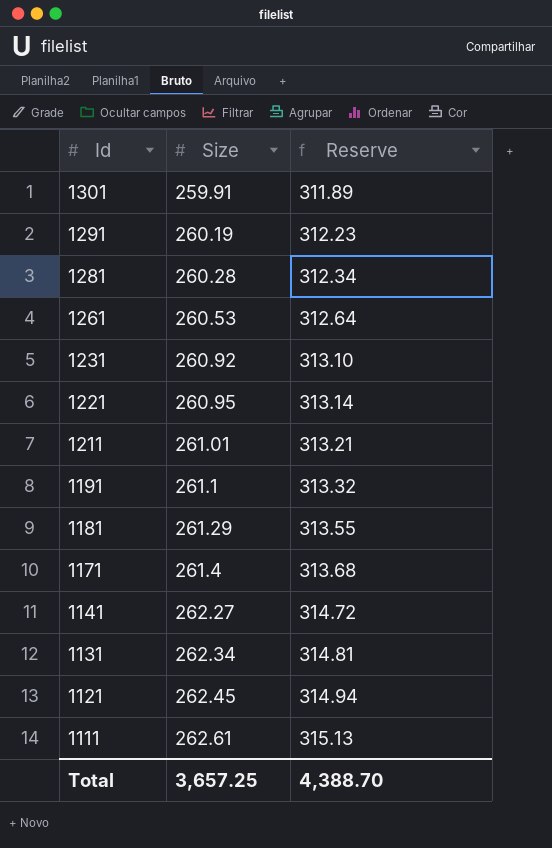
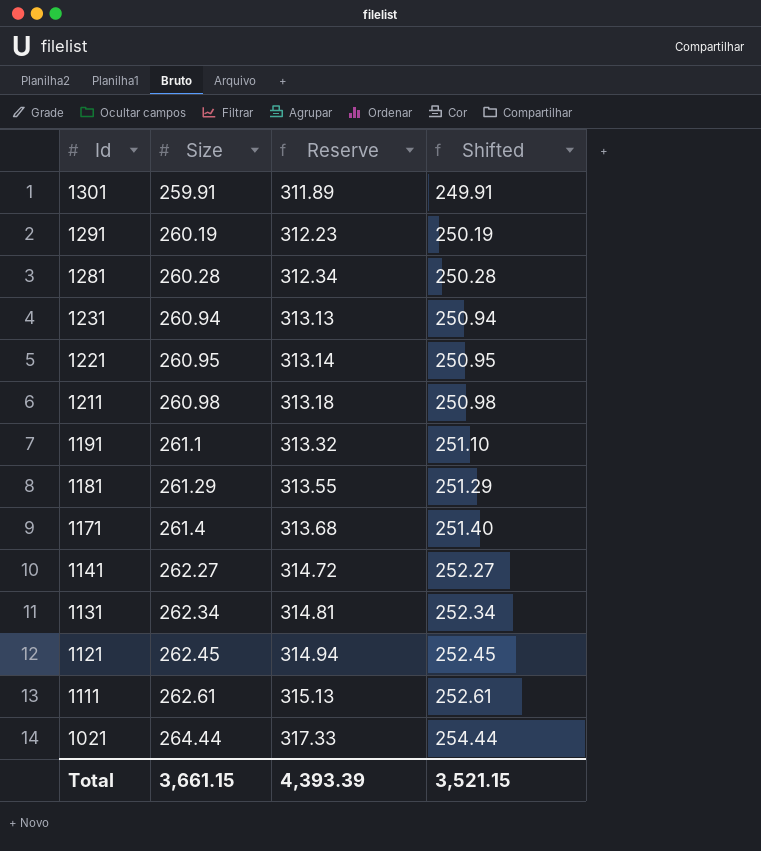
column Shifted | formula: none -> [Size] - 10
row 1261: 260.53 | 312.64 -> none
1231 | Size: 260.92 -> 260.94
1231 | Reserve: 313.10 -> 313.13
1211 | Size: 261.01 -> 260.98
1211 | Reserve: 313.21 -> 313.18
row 1021: none -> 264.44 | 317.33 | 254.44
Total | Size: 3,657.25 -> 3,661.15
Total | Reserve: 4,388.70 -> 4,393.39

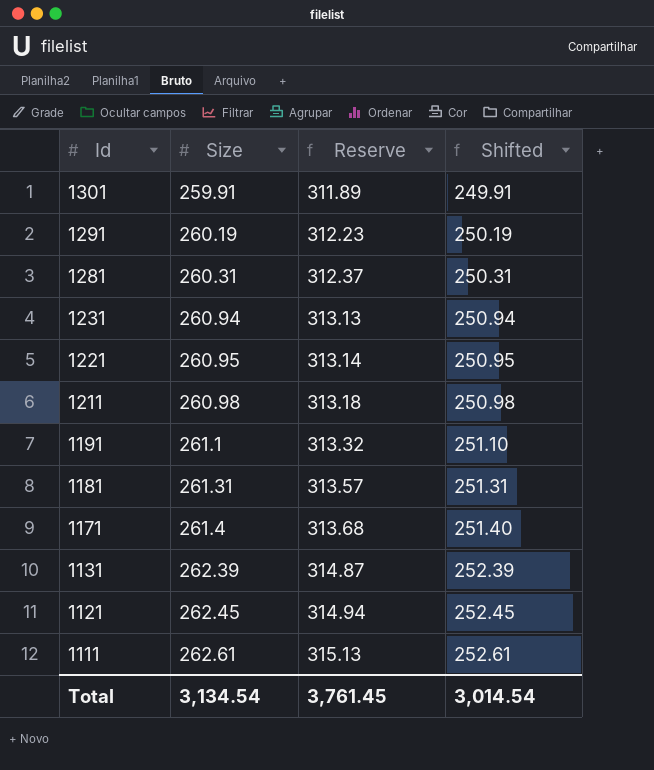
row 1141: 262.27 | 314.72 | 252.27 -> none
row 1021: 264.44 | 317.33 | 254.44 -> none
1281 | Size: 260.28 -> 260.31
1281 | Reserve: 312.34 -> 312.37
1281 | Shifted: 250.28 -> 250.31
1181 | Size: 261.29 -> 261.31
1181 | Reserve: 313.55 -> 313.57
1181 | Shifted: 251.29 -> 251.31
1131 | Size: 262.34 -> 262.39
1131 | Reserve: 314.81 -> 314.87
1131 | Shifted: 252.34 -> 252.39
Total | Size: 3,661.15 -> 3,134.54
Total | Reserve: 4,393.39 -> 3,761.45
Total | Shifted: 3,521.15 -> 3,014.54

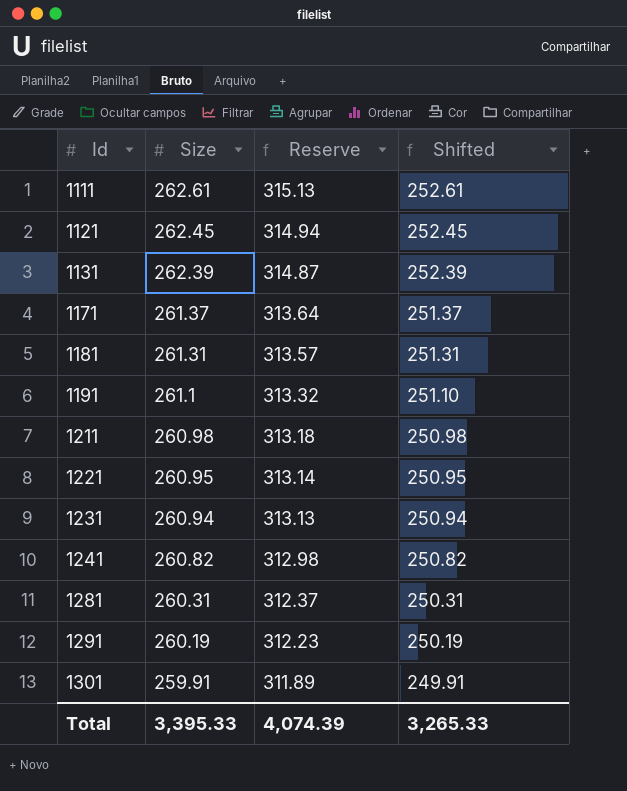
row order: Id descending -> Id ascending
1171 | Size: 261.4 -> 261.37
1171 | Reserve: 313.68 -> 313.64
1171 | Shifted: 251.40 -> 251.37
row 1241: none -> 260.82 | 312.98 | 250.82
Total | Size: 3,134.54 -> 3,395.33
Total | Reserve: 3,761.45 -> 4,074.39
Total | Shifted: 3,014.54 -> 3,265.33

